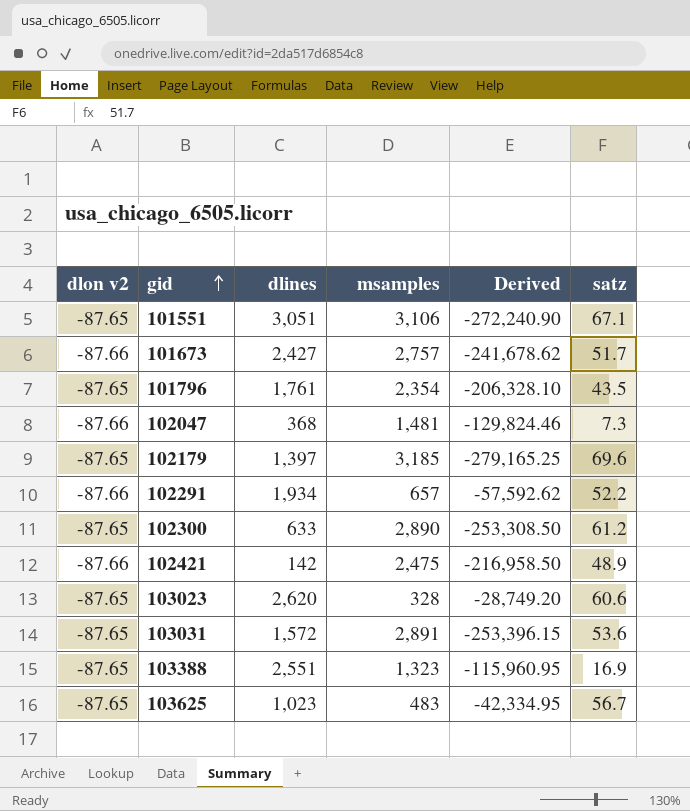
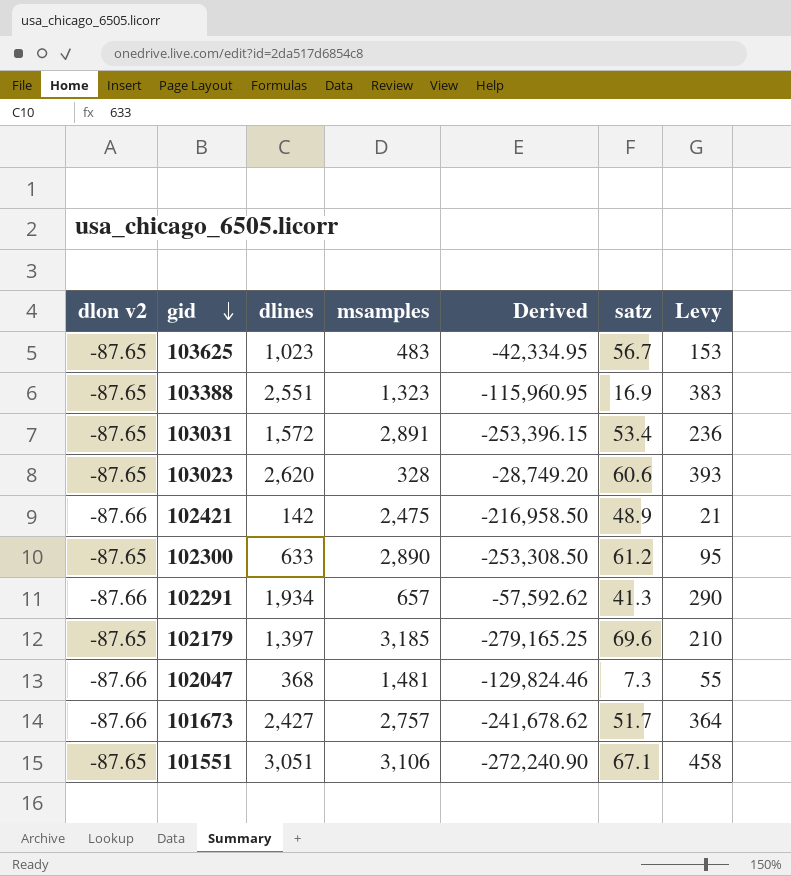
row order: gid ascending -> gid descending
column Levy | formula: none -> [dlines] * 0.15
row 101796: -87.65 | 1,761 | 2,354 | -206,328.10 | 43.5 -> none
103031 | satz: 53.6 -> 53.4
102291 | satz: 52.2 -> 41.3

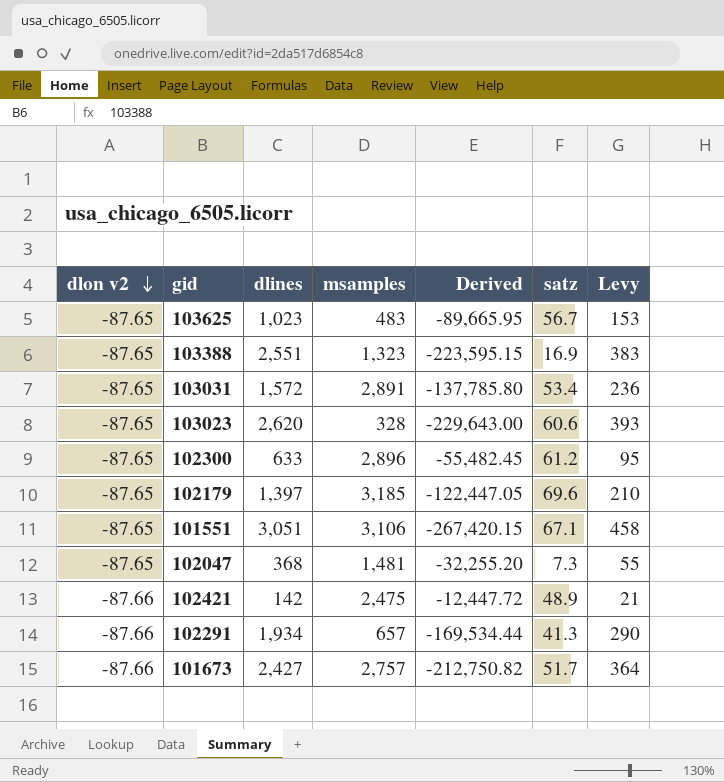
row order: gid descending -> dlon v2 descending
column Derived | formula: [dlon v2] * [msamples] -> [dlon v2] * [dlines]
102300 | msamples: 2,890 -> 2,896
102047 | dlon v2: -87.66 -> -87.65

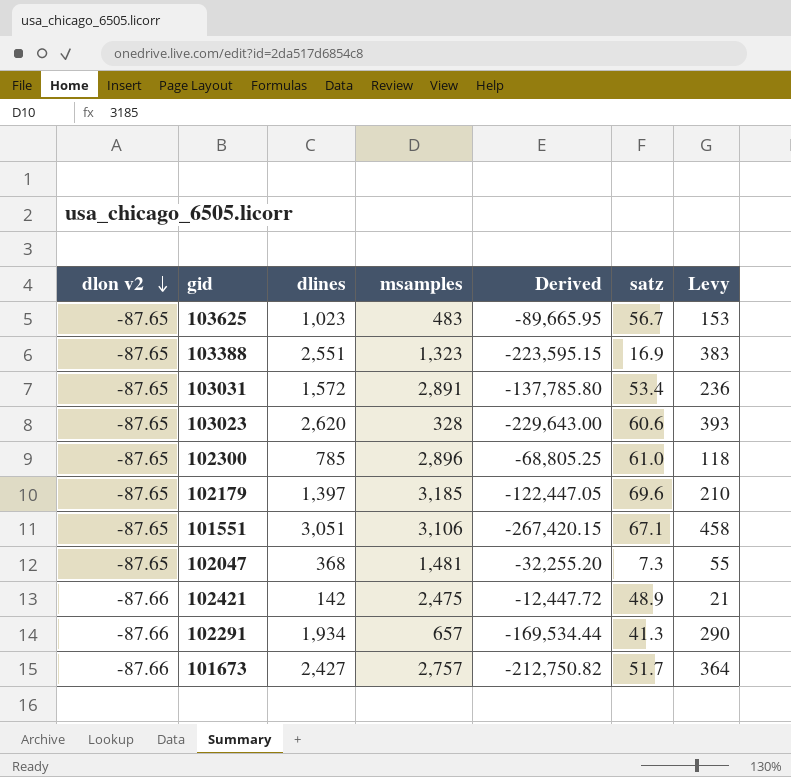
102300 | dlines: 633 -> 785
102300 | Derived: -55,482.45 -> -68,805.25
102300 | satz: 61.2 -> 61.0
102300 | Levy: 95 -> 118

